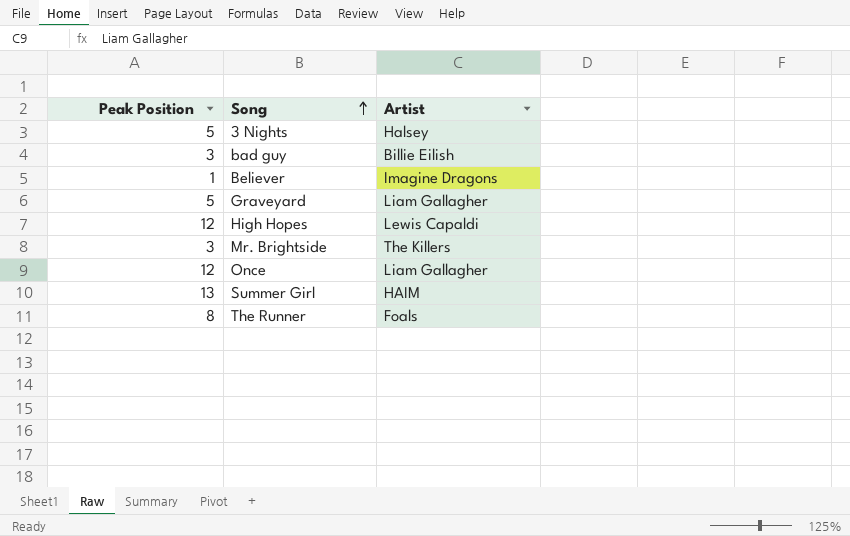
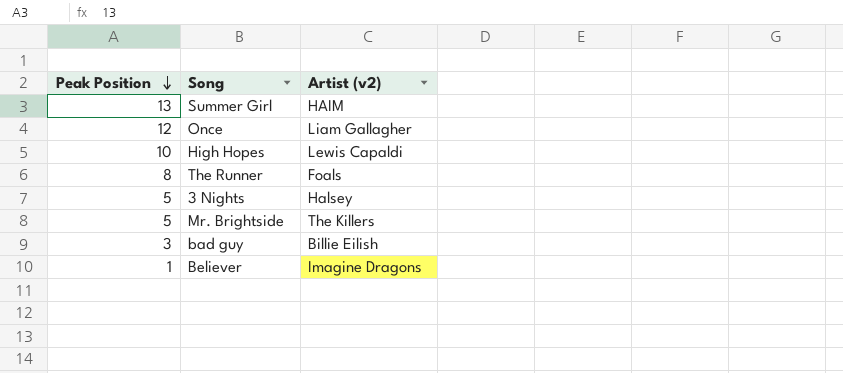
row order: Song ascending -> Peak Position descending
column name: Artist -> Artist (v2)
row Graveyard: 5 | Liam Gallagher -> none
High Hopes | Peak Position: 12 -> 10
Mr. Brightside | Peak Position: 3 -> 5

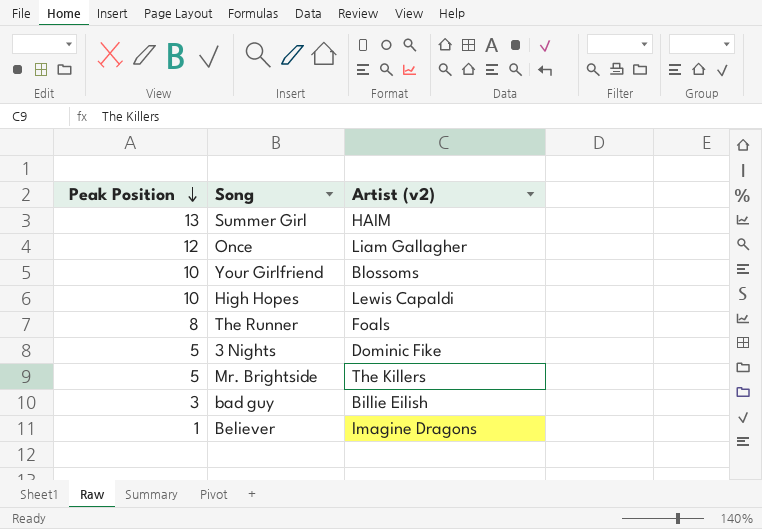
row Your Girlfriend: none -> 10 | Blossoms
3 Nights | Artist (v2): Halsey -> Dominic Fike

